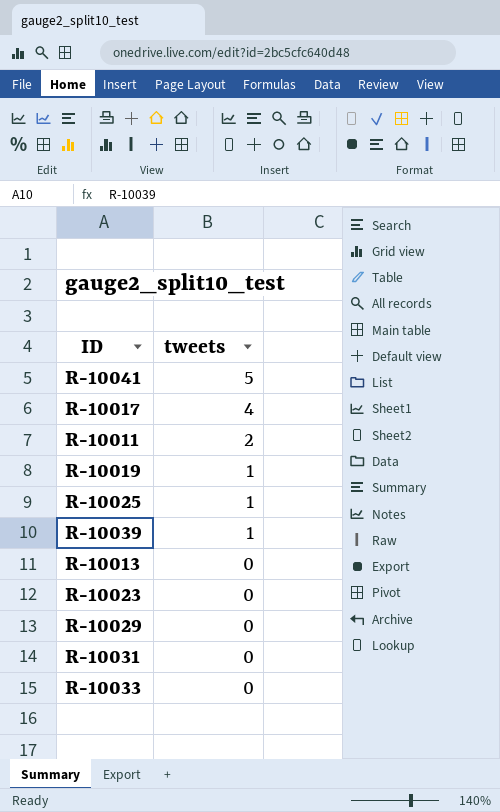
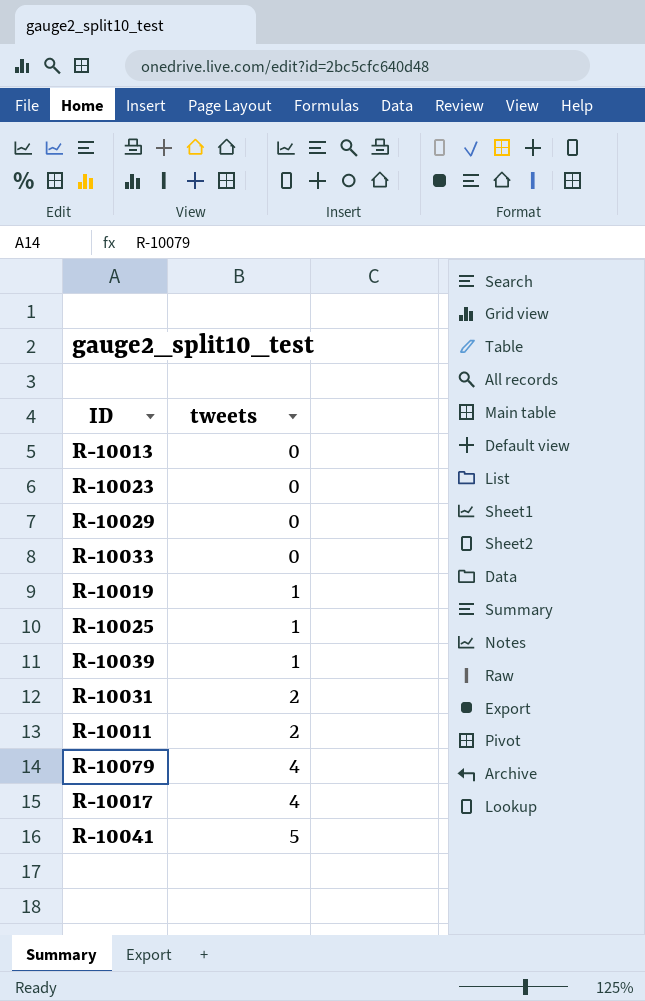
row order: tweets descending -> tweets ascending
R-10031 | tweets: 0 -> 2
row R-10079: none -> 4

